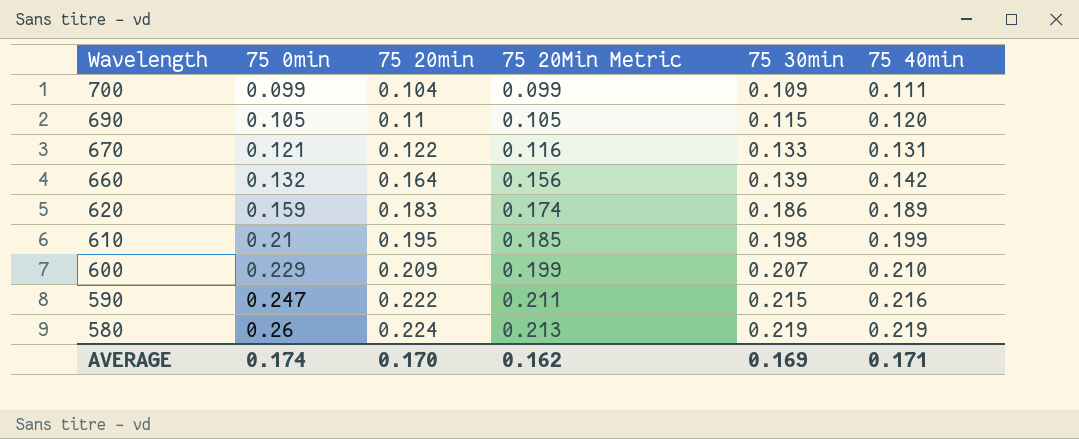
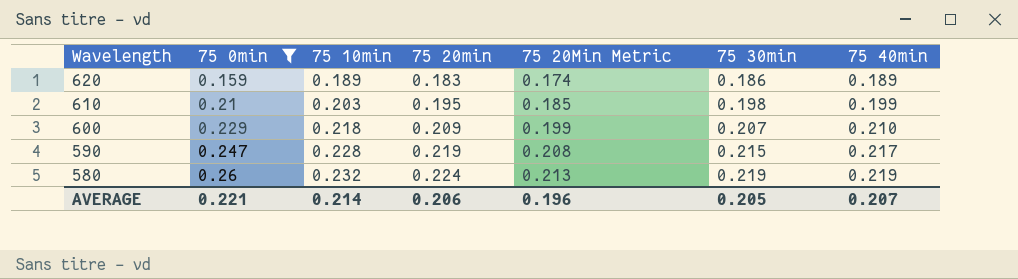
filter: none -> 75 0min >= 0.159
column 75 10min | position: none -> 3
590 | 75 20min: 0.222 -> 0.219
590 | 75 20Min Metric: 0.211 -> 0.208
590 | 75 40min: 0.216 -> 0.217
AVERAGE | 75 0min: 0.174 -> 0.221
AVERAGE | 75 20min: 0.170 -> 0.206
AVERAGE | 75 20Min Metric: 0.162 -> 0.196
AVERAGE | 75 30min: 0.169 -> 0.205
AVERAGE | 75 40min: 0.171 -> 0.207

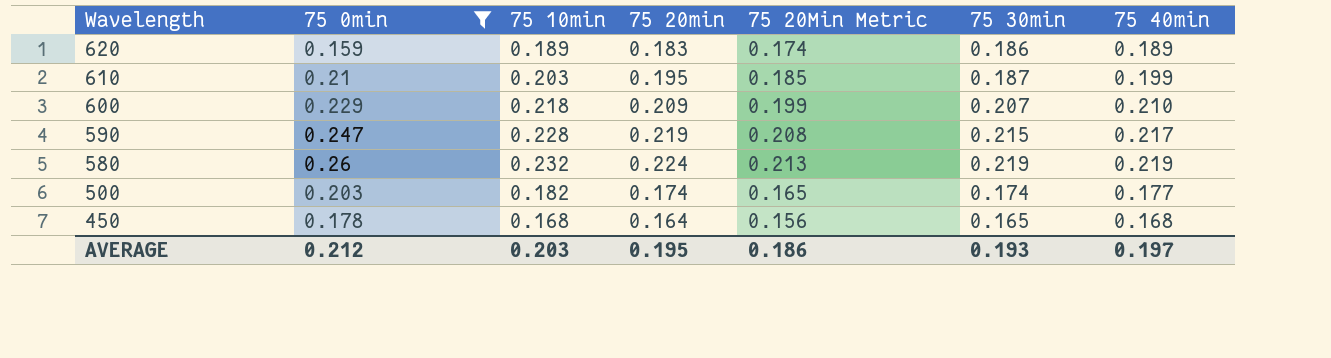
610 | 75 30min: 0.198 -> 0.187
row 500: none -> 0.203 | 0.182 | 0.174 | 0.165 | 0.174 | 0.177
row 450: none -> 0.178 | 0.168 | 0.164 | 0.156 | 0.165 | 0.168
AVERAGE | 75 0min: 0.221 -> 0.212
AVERAGE | 75 10min: 0.214 -> 0.203
AVERAGE | 75 20min: 0.206 -> 0.195
AVERAGE | 75 20Min Metric: 0.196 -> 0.186
AVERAGE | 75 30min: 0.205 -> 0.193
AVERAGE | 75 40min: 0.207 -> 0.197

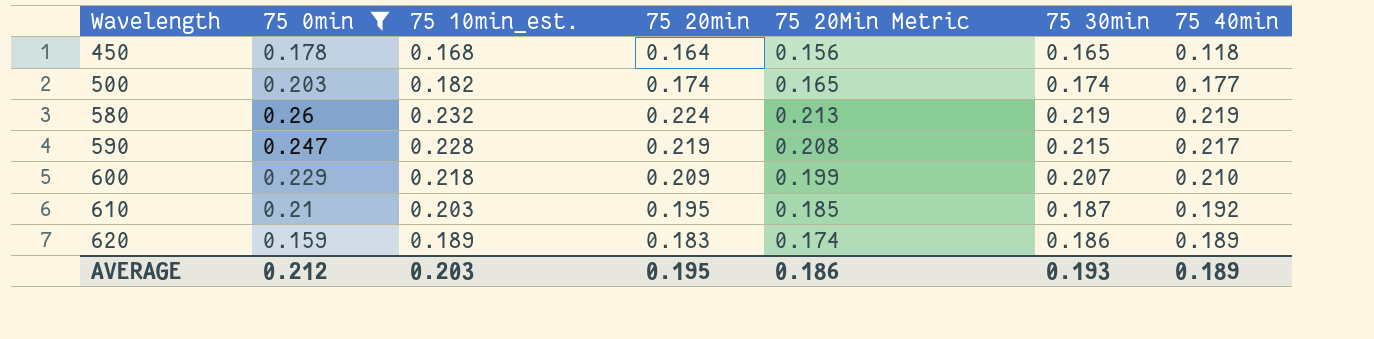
row order: Wavelength descending -> Wavelength ascending
column name: 75 10min -> 75 10min_est.
450 | 75 40min: 0.168 -> 0.118
610 | 75 40min: 0.199 -> 0.192
AVERAGE | 75 40min: 0.197 -> 0.189

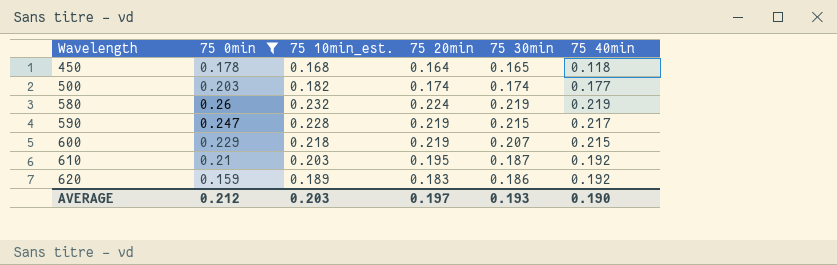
column 75 20Min Metric | formula: [75 20min] * 0.95 -> none
600 | 75 20min: 0.209 -> 0.219
600 | 75 40min: 0.210 -> 0.215
620 | 75 40min: 0.189 -> 0.192
AVERAGE | 75 20min: 0.195 -> 0.197
AVERAGE | 75 40min: 0.189 -> 0.190

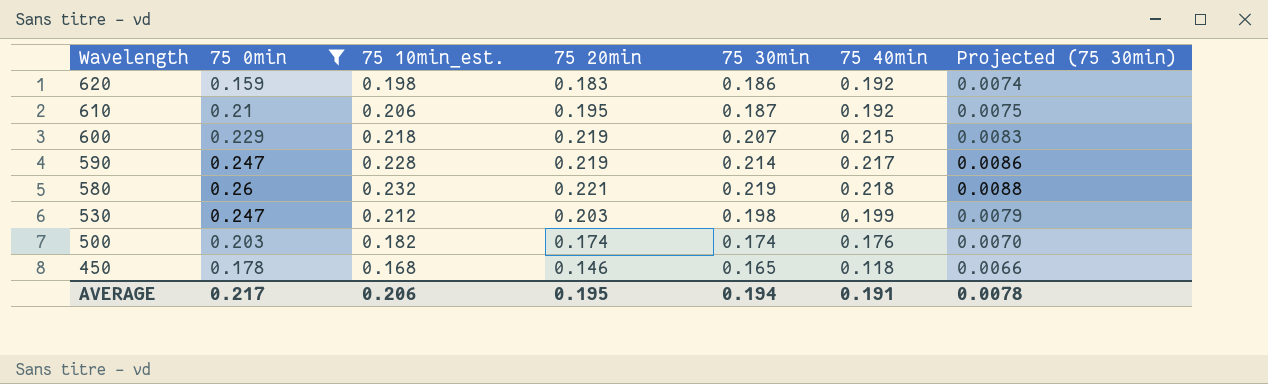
row order: Wavelength ascending -> Wavelength descending
column Projected (75 30min) | formula: none -> [75 30min] * 0.04
620 | 75 10min_est.: 0.189 -> 0.198
610 | 75 10min_est.: 0.203 -> 0.206
590 | 75 30min: 0.215 -> 0.214
580 | 75 20min: 0.224 -> 0.221
580 | 75 40min: 0.219 -> 0.218
row 530: none -> 0.247 | 0.212 | 0.203 | 0.198 | 0.199 | 0.0079
500 | 75 40min: 0.177 -> 0.176
450 | 75 20min: 0.164 -> 0.146
AVERAGE | 75 0min: 0.212 -> 0.217
AVERAGE | 75 10min_est.: 0.203 -> 0.206
AVERAGE | 75 20min: 0.197 -> 0.195
AVERAGE | 75 30min: 0.193 -> 0.194
AVERAGE | 75 40min: 0.190 -> 0.191

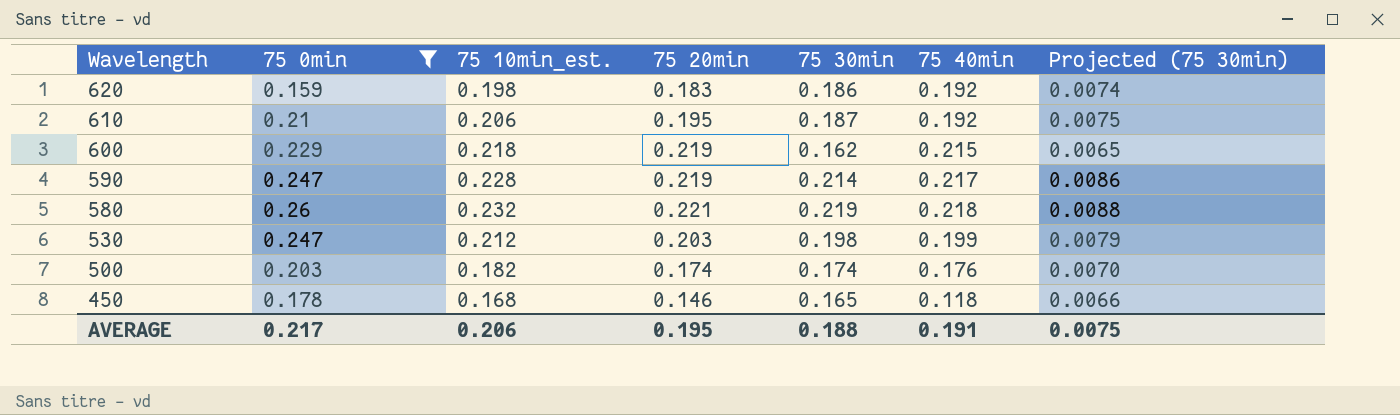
600 | 75 30min: 0.207 -> 0.162
600 | Projected (75 30min): 0.0083 -> 0.0065
AVERAGE | 75 30min: 0.194 -> 0.188
AVERAGE | Projected (75 30min): 0.0078 -> 0.0075

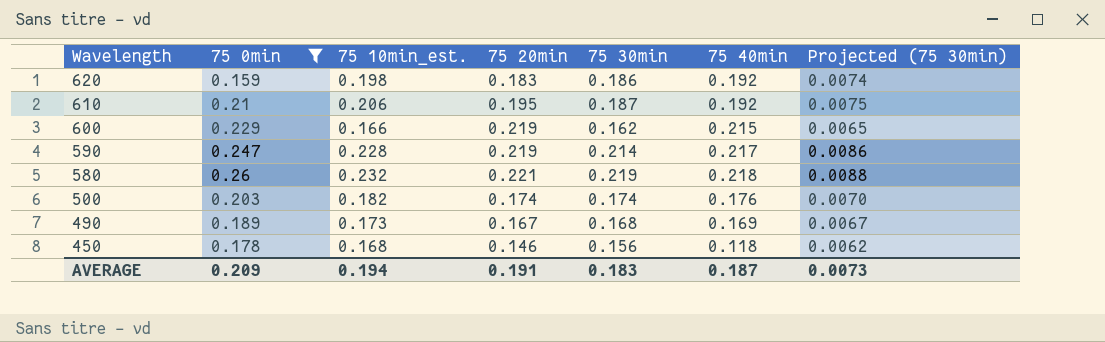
row 530: 0.247 | 0.212 | 0.203 | 0.198 | 0.199 | 0.0079 -> none
600 | 75 10min_est.: 0.218 -> 0.166
row 490: none -> 0.189 | 0.173 | 0.167 | 0.168 | 0.169 | 0.0067
450 | 75 30min: 0.165 -> 0.156
450 | Projected (75 30min): 0.0066 -> 0.0062
AVERAGE | 75 0min: 0.217 -> 0.209
AVERAGE | 75 10min_est.: 0.206 -> 0.194
AVERAGE | 75 20min: 0.195 -> 0.191
AVERAGE | 75 30min: 0.188 -> 0.183
AVERAGE | 75 40min: 0.191 -> 0.187
AVERAGE | Projected (75 30min): 0.0075 -> 0.0073

